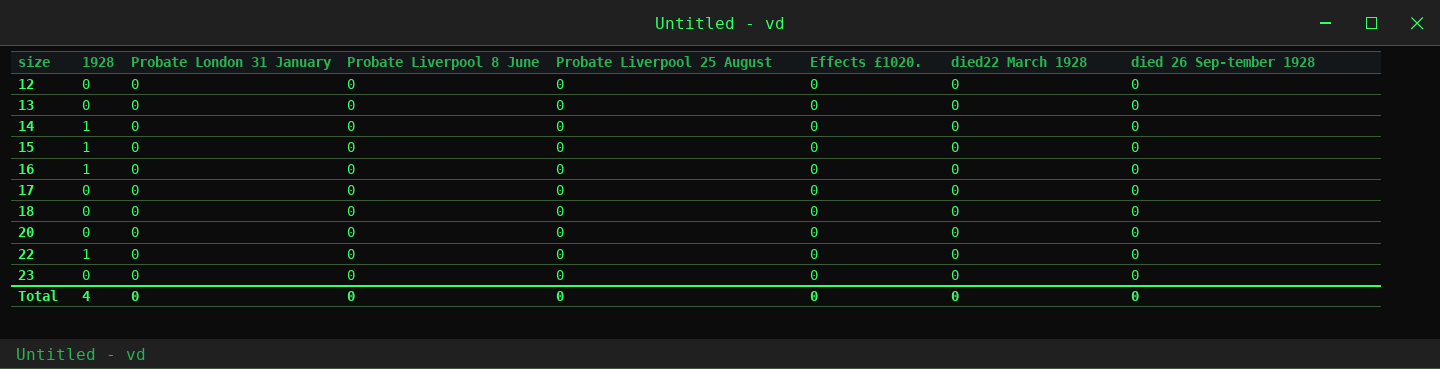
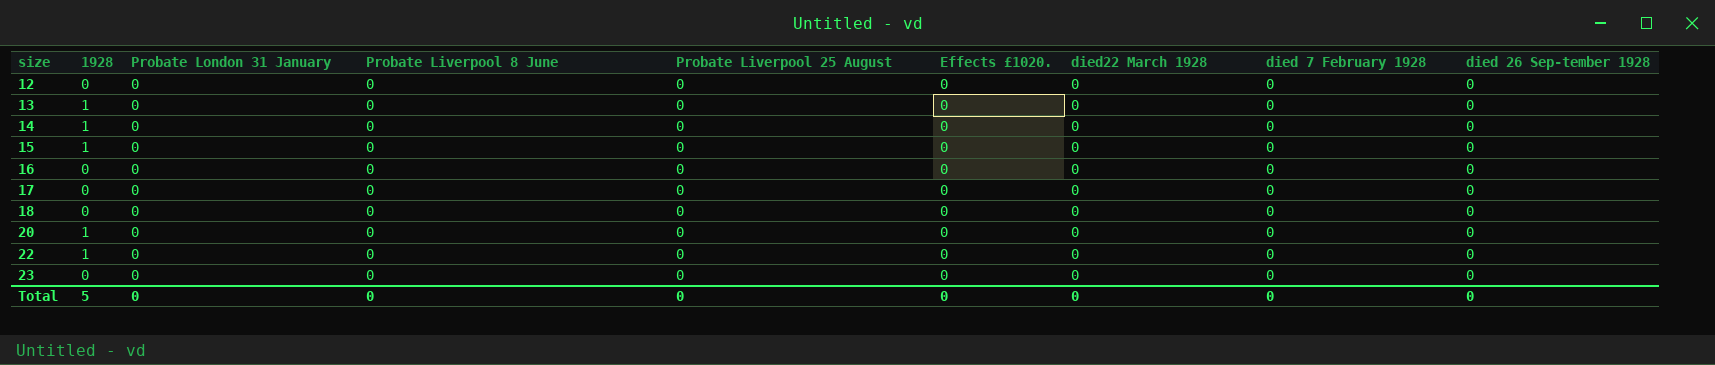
column died 7 February 1928 | position: none -> 8
13 | 1928: 0 -> 1
16 | 1928: 1 -> 0
20 | 1928: 0 -> 1
Total | 1928: 4 -> 5

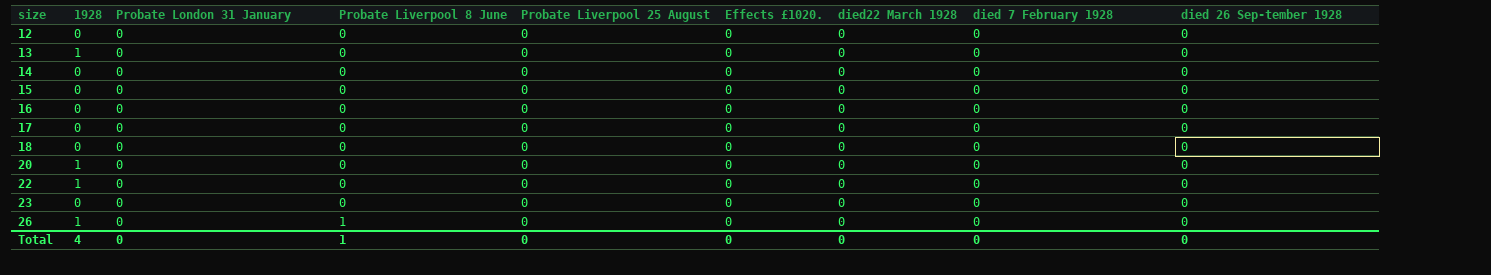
14 | 1928: 1 -> 0
15 | 1928: 1 -> 0
row 26: none -> 1 | 0 | 1 | 0 | 0 | 0 | 0 | 0
Total | 1928: 5 -> 4
Total | Probate Liverpool 8 June: 0 -> 1

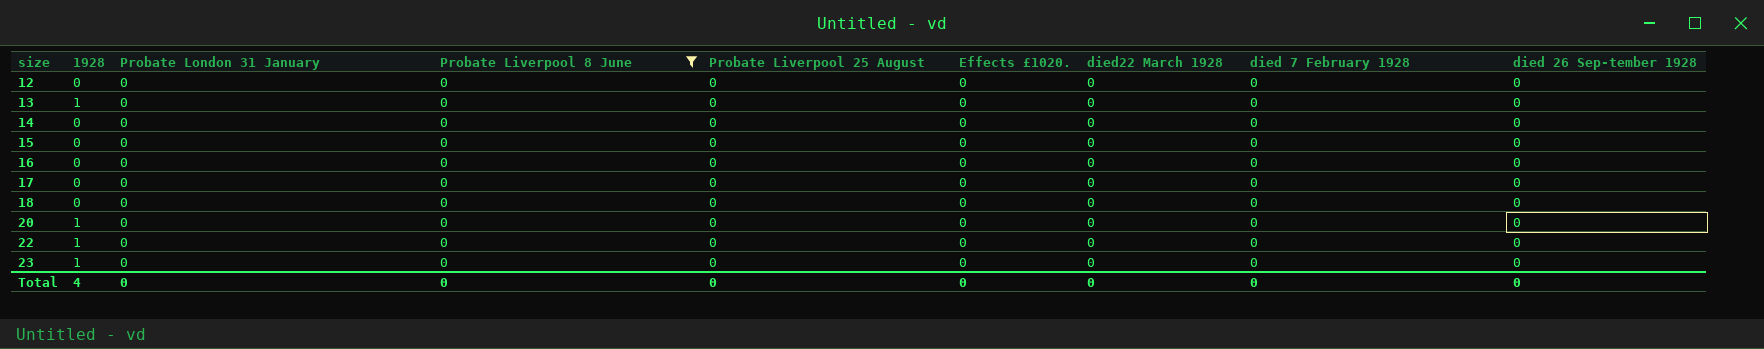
filter: none -> Probate Liverpool 8 June = 0
23 | 1928: 0 -> 1
Total | Probate Liverpool 8 June: 1 -> 0

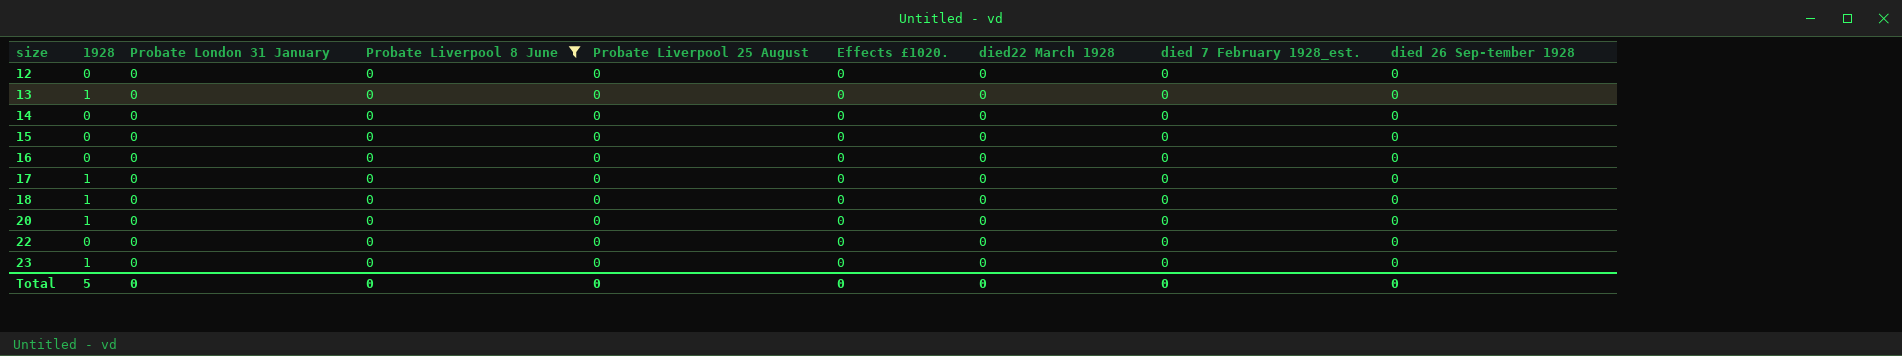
column name: died 7 February 1928 -> died 7 February 1928_est.
17 | 1928: 0 -> 1
18 | 1928: 0 -> 1
22 | 1928: 1 -> 0
Total | 1928: 4 -> 5

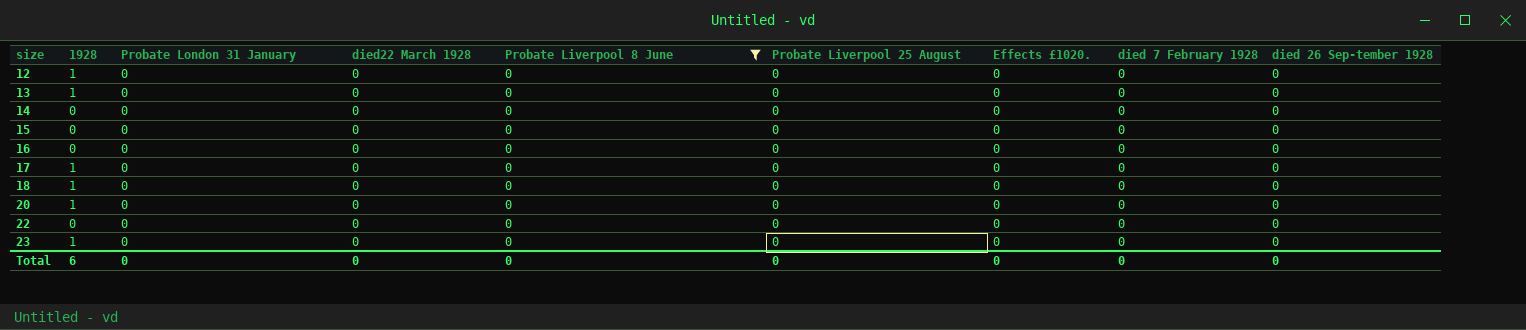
column died22 March 1928 | position: 7 -> 4
column name: died 7 February 1928_est. -> died 7 February 1928
12 | 1928: 0 -> 1
Total | 1928: 5 -> 6

